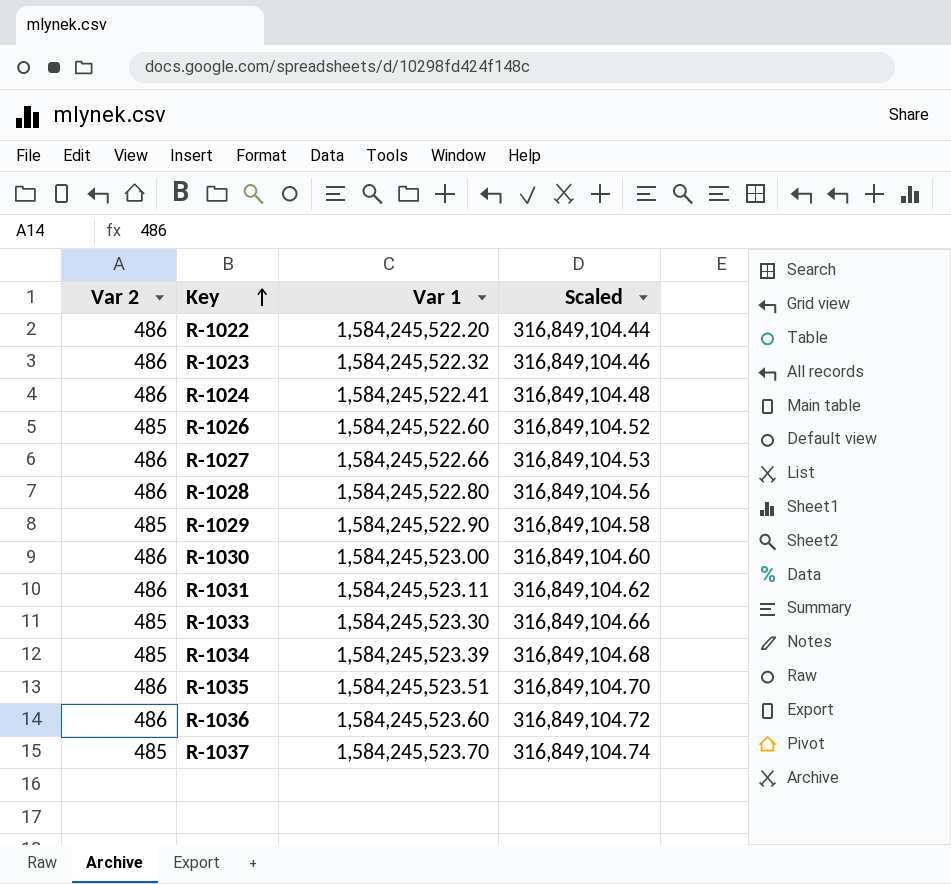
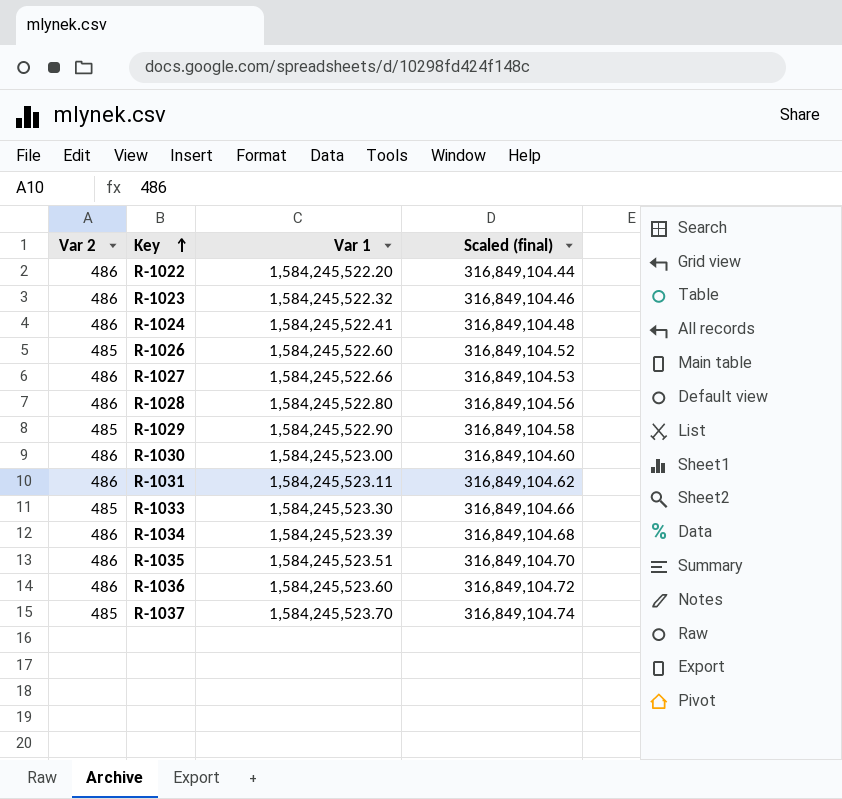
column name: Scaled -> Scaled (final)
R-1034 | Var 2: 485 -> 486

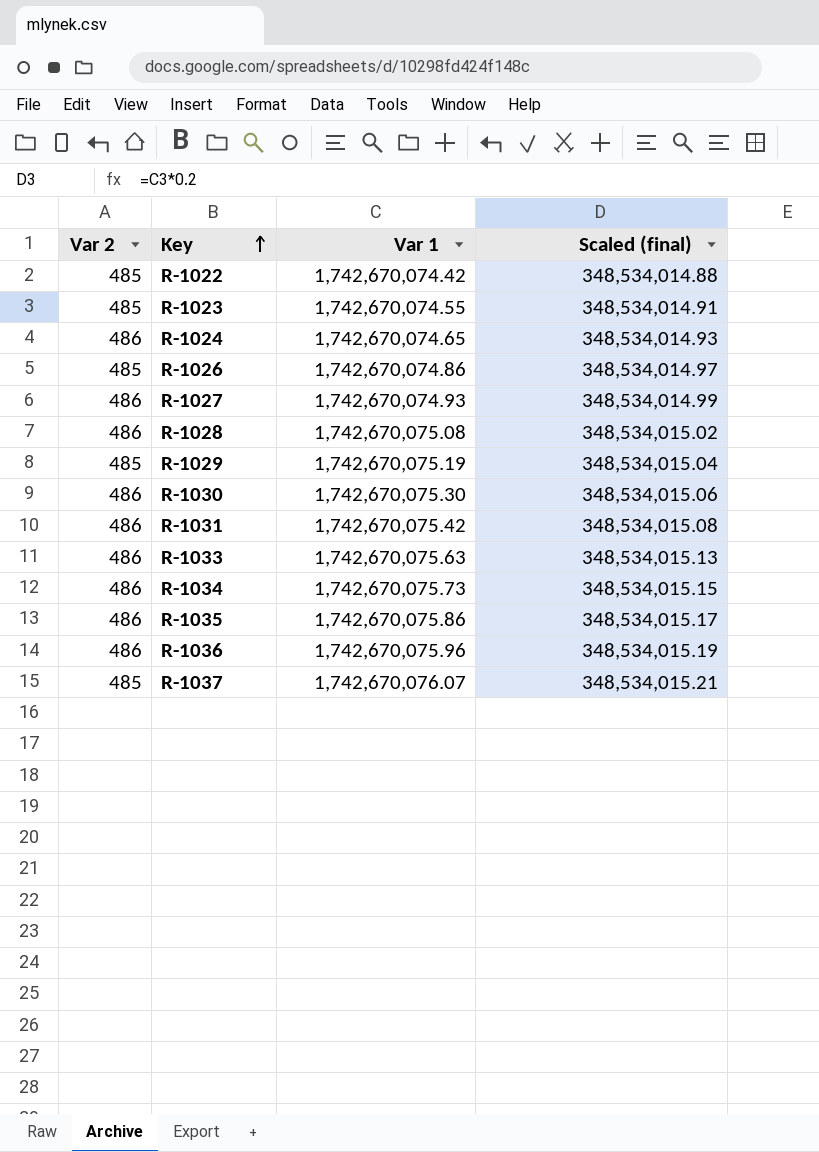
R-1022 | Var 2: 486 -> 485
R-1022 | Var 1: 1,584,245,522.20 -> 1,742,670,074.42
R-1022 | Scaled (final): 316,849,104.44 -> 348,534,014.88
R-1023 | Var 2: 486 -> 485
R-1023 | Var 1: 1,584,245,522.32 -> 1,742,670,074.55
R-1023 | Scaled (final): 316,849,104.46 -> 348,534,014.91
R-1024 | Var 1: 1,584,245,522.41 -> 1,742,670,074.65
R-1024 | Scaled (final): 316,849,104.48 -> 348,534,014.93
R-1026 | Var 1: 1,584,245,522.60 -> 1,742,670,074.86
R-1026 | Scaled (final): 316,849,104.52 -> 348,534,014.97
R-1027 | Var 1: 1,584,245,522.66 -> 1,742,670,074.93
R-1027 | Scaled (final): 316,849,104.53 -> 348,534,014.99
R-1028 | Var 1: 1,584,245,522.80 -> 1,742,670,075.08
R-1028 | Scaled (final): 316,849,104.56 -> 348,534,015.02
R-1029 | Var 1: 1,584,245,522.90 -> 1,742,670,075.19
R-1029 | Scaled (final): 316,849,104.58 -> 348,534,015.04
R-1030 | Var 1: 1,584,245,523.00 -> 1,742,670,075.30
R-1030 | Scaled (final): 316,849,104.60 -> 348,534,015.06
R-1031 | Var 1: 1,584,245,523.11 -> 1,742,670,075.42
R-1031 | Scaled (final): 316,849,104.62 -> 348,534,015.08
R-1033 | Var 2: 485 -> 486
R-1033 | Var 1: 1,584,245,523.30 -> 1,742,670,075.63
R-1033 | Scaled (final): 316,849,104.66 -> 348,534,015.13
R-1034 | Var 1: 1,584,245,523.39 -> 1,742,670,075.73
R-1034 | Scaled (final): 316,849,104.68 -> 348,534,015.15
R-1035 | Var 1: 1,584,245,523.51 -> 1,742,670,075.86
R-1035 | Scaled (final): 316,849,104.70 -> 348,534,015.17
R-1036 | Var 1: 1,584,245,523.60 -> 1,742,670,075.96
R-1036 | Scaled (final): 316,849,104.72 -> 348,534,015.19
R-1037 | Var 1: 1,584,245,523.70 -> 1,742,670,076.07
R-1037 | Scaled (final): 316,849,104.74 -> 348,534,015.21

